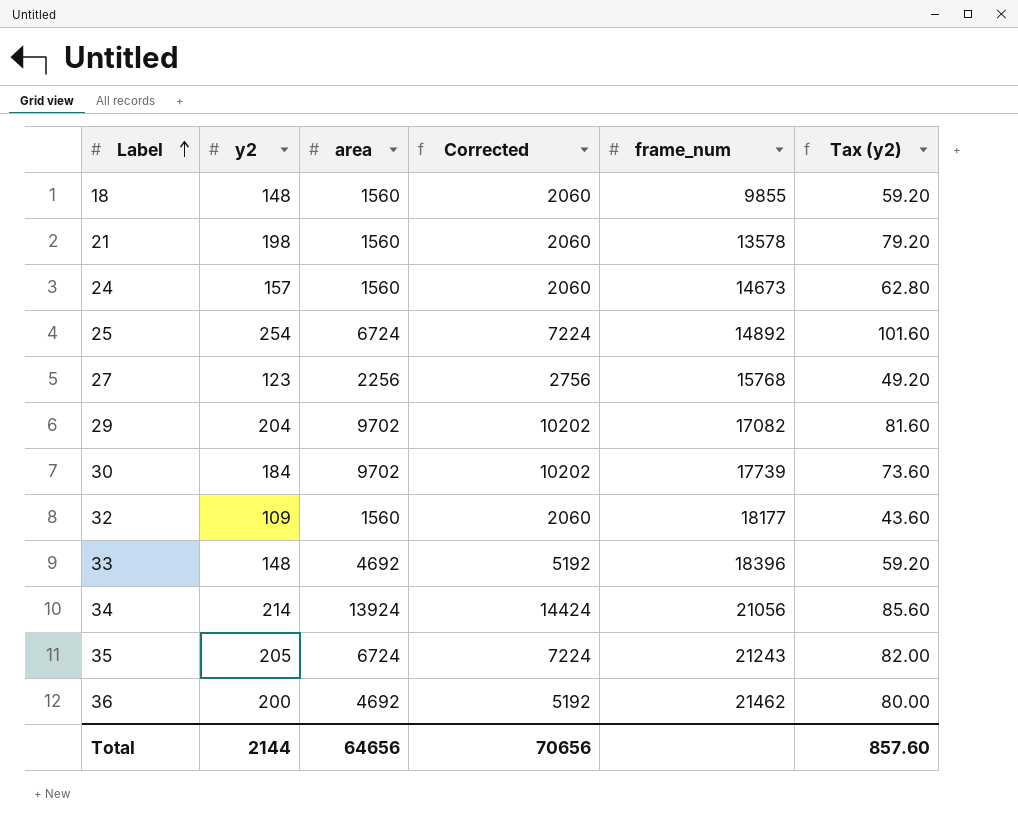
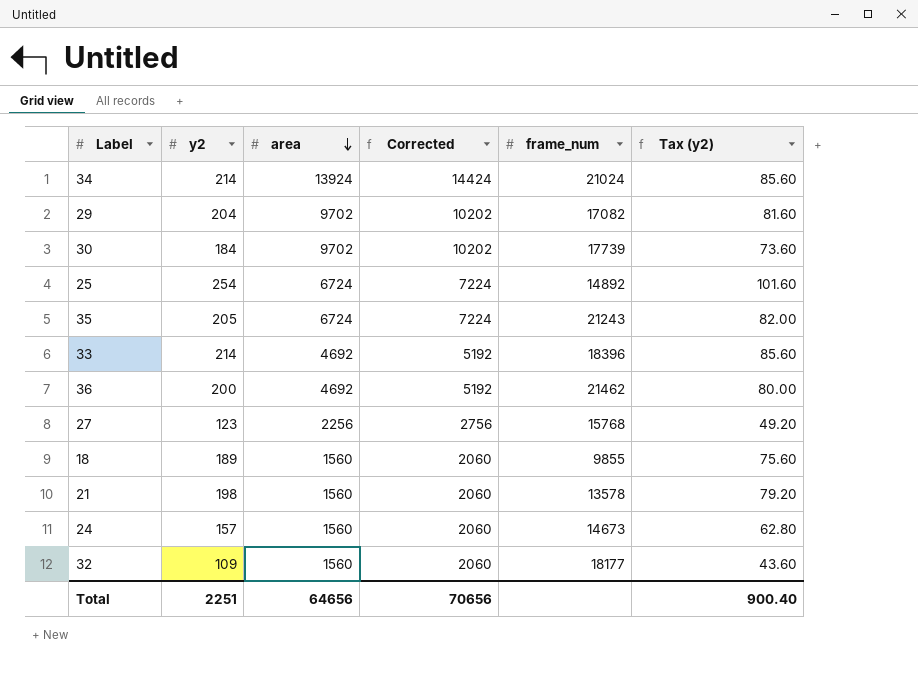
row order: Label ascending -> area descending
34 | frame_num: 21056 -> 21024
33 | y2: 148 -> 214
33 | Tax (y2): 59.20 -> 85.60
18 | y2: 148 -> 189
18 | Tax (y2): 59.20 -> 75.60
Total | y2: 2144 -> 2251
Total | Tax (y2): 857.60 -> 900.40

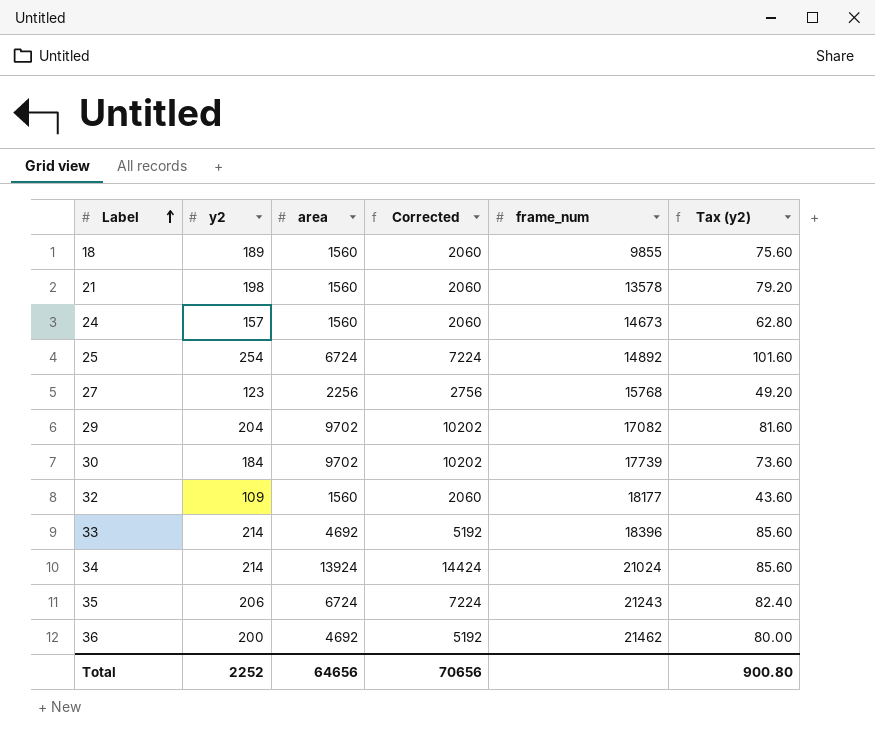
row order: area descending -> Label ascending
35 | y2: 205 -> 206
35 | Tax (y2): 82.00 -> 82.40
Total | y2: 2251 -> 2252
Total | Tax (y2): 900.40 -> 900.80

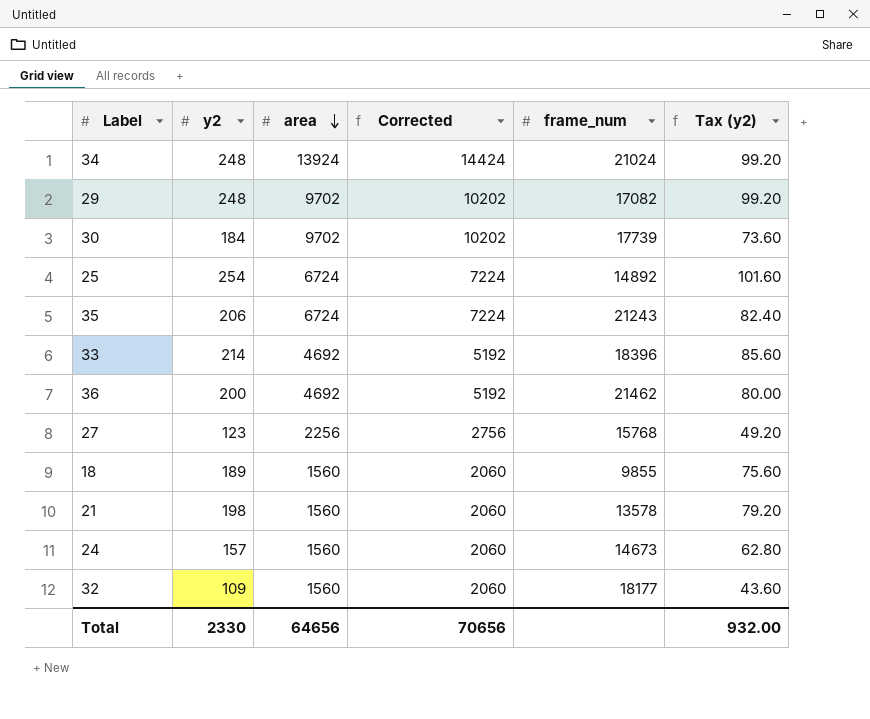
row order: Label ascending -> area descending
34 | y2: 214 -> 248
34 | Tax (y2): 85.60 -> 99.20
29 | y2: 204 -> 248
29 | Tax (y2): 81.60 -> 99.20
Total | y2: 2252 -> 2330
Total | Tax (y2): 900.80 -> 932.00

